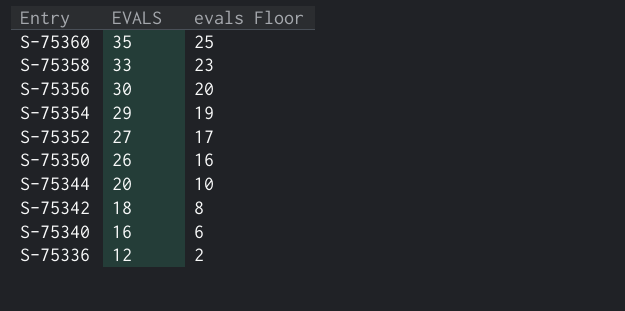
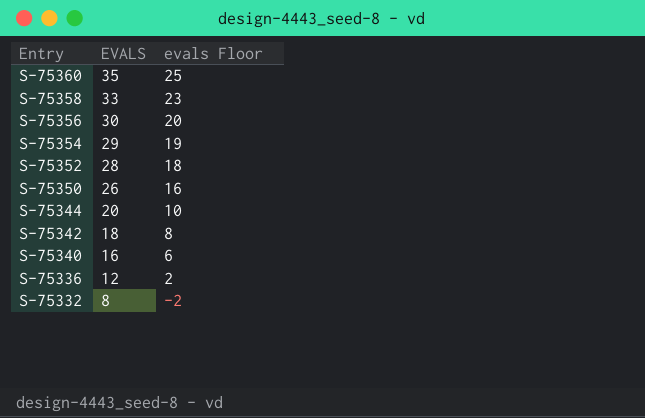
S-75352 | EVALS: 27 -> 28
S-75352 | evals Floor: 17 -> 18
row S-75332: none -> 8 | -2

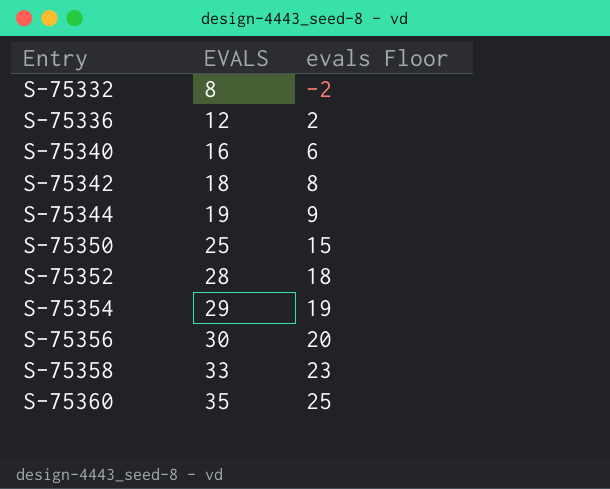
row order: Entry descending -> Entry ascending
S-75344 | EVALS: 20 -> 19
S-75344 | evals Floor: 10 -> 9
S-75350 | EVALS: 26 -> 25
S-75350 | evals Floor: 16 -> 15

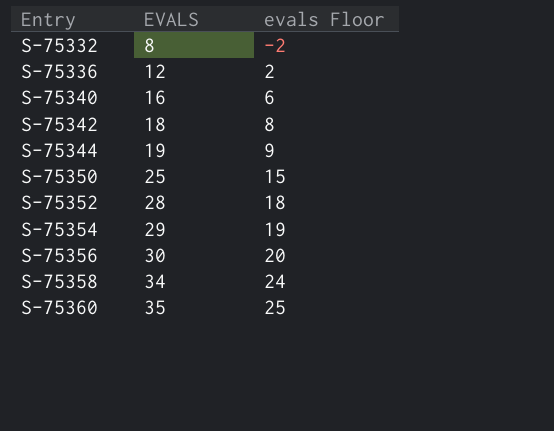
S-75358 | EVALS: 33 -> 34
S-75358 | evals Floor: 23 -> 24

